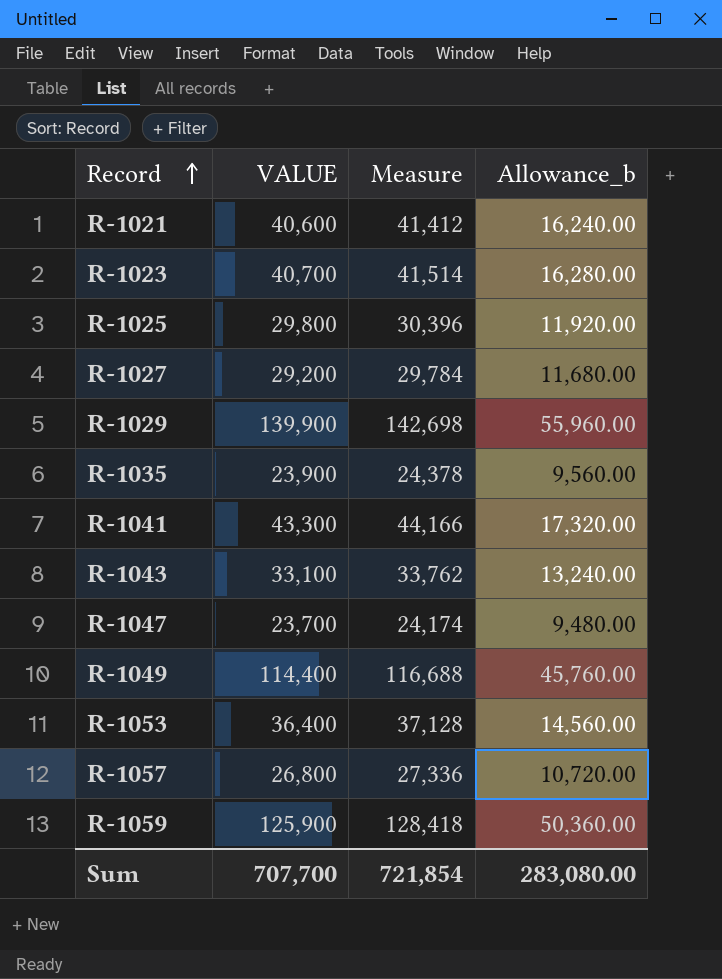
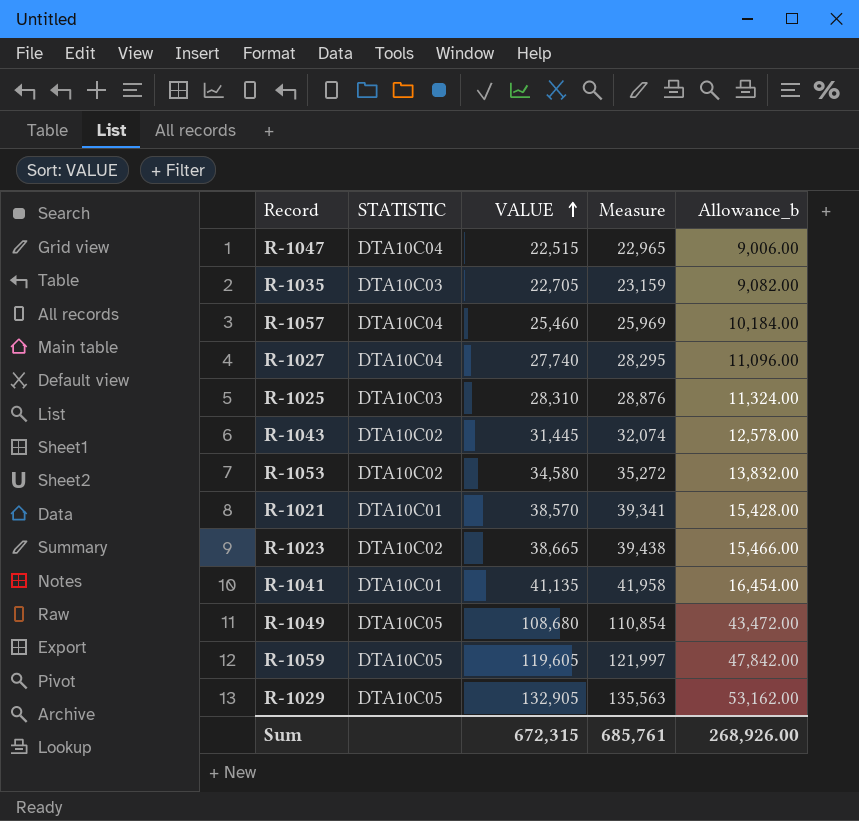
row order: Record ascending -> VALUE ascending
column STATISTIC | position: none -> 2
R-1047 | VALUE: 23,700 -> 22,515
R-1047 | Measure: 24,174 -> 22,965
R-1047 | Allowance_b: 9,480.00 -> 9,006.00
R-1035 | VALUE: 23,900 -> 22,705
R-1035 | Measure: 24,378 -> 23,159
R-1035 | Allowance_b: 9,560.00 -> 9,082.00
R-1057 | VALUE: 26,800 -> 25,460
R-1057 | Measure: 27,336 -> 25,969
R-1057 | Allowance_b: 10,720.00 -> 10,184.00
R-1027 | VALUE: 29,200 -> 27,740
R-1027 | Measure: 29,784 -> 28,295
R-1027 | Allowance_b: 11,680.00 -> 11,096.00
R-1025 | VALUE: 29,800 -> 28,310
R-1025 | Measure: 30,396 -> 28,876
R-1025 | Allowance_b: 11,920.00 -> 11,324.00
R-1043 | VALUE: 33,100 -> 31,445
R-1043 | Measure: 33,762 -> 32,074
R-1043 | Allowance_b: 13,240.00 -> 12,578.00
R-1053 | VALUE: 36,400 -> 34,580
R-1053 | Measure: 37,128 -> 35,272
R-1053 | Allowance_b: 14,560.00 -> 13,832.00
R-1021 | VALUE: 40,600 -> 38,570
R-1021 | Measure: 41,412 -> 39,341
R-1021 | Allowance_b: 16,240.00 -> 15,428.00
R-1023 | VALUE: 40,700 -> 38,665
R-1023 | Measure: 41,514 -> 39,438
R-1023 | Allowance_b: 16,280.00 -> 15,466.00
R-1041 | VALUE: 43,300 -> 41,135
R-1041 | Measure: 44,166 -> 41,958
R-1041 | Allowance_b: 17,320.00 -> 16,454.00
R-1049 | VALUE: 114,400 -> 108,680
R-1049 | Measure: 116,688 -> 110,854
R-1049 | Allowance_b: 45,760.00 -> 43,472.00
R-1059 | VALUE: 125,900 -> 119,605
R-1059 | Measure: 128,418 -> 121,997
R-1059 | Allowance_b: 50,360.00 -> 47,842.00
R-1029 | VALUE: 139,900 -> 132,905
R-1029 | Measure: 142,698 -> 135,563
R-1029 | Allowance_b: 55,960.00 -> 53,162.00
Sum | VALUE: 707,700 -> 672,315
Sum | Measure: 721,854 -> 685,761
Sum | Allowance_b: 283,080.00 -> 268,926.00

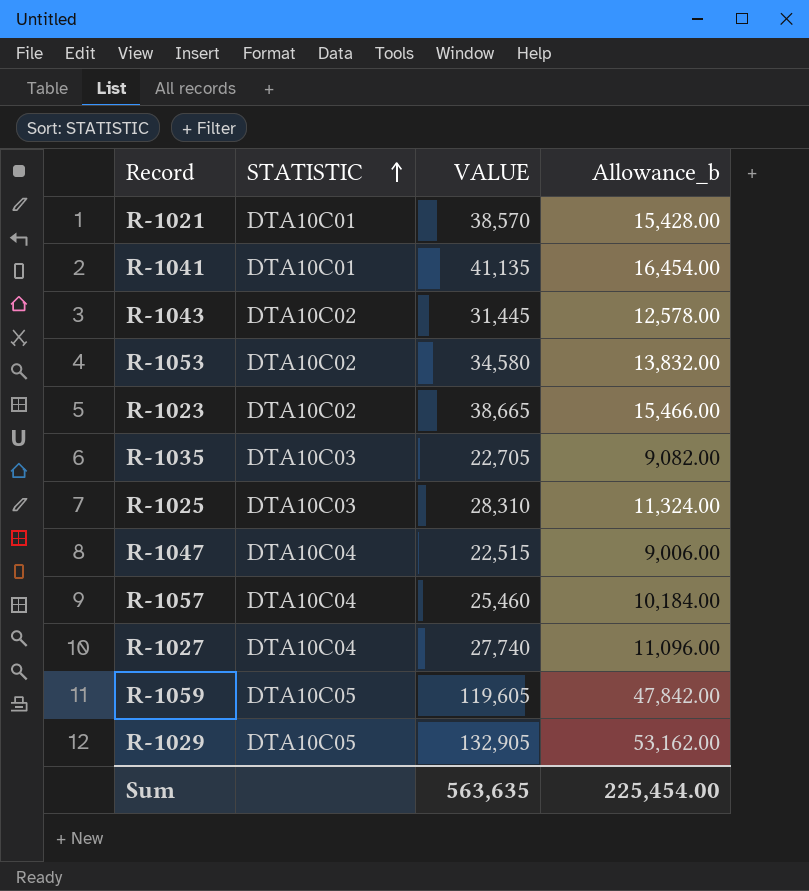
row order: VALUE ascending -> STATISTIC ascending
column Measure | formula: [VALUE] * 1.02 -> none
row R-1049: DTA10C05 | 108,680 | 110,854 | 43,472.00 -> none
Sum | VALUE: 672,315 -> 563,635
Sum | Allowance_b: 268,926.00 -> 225,454.00

